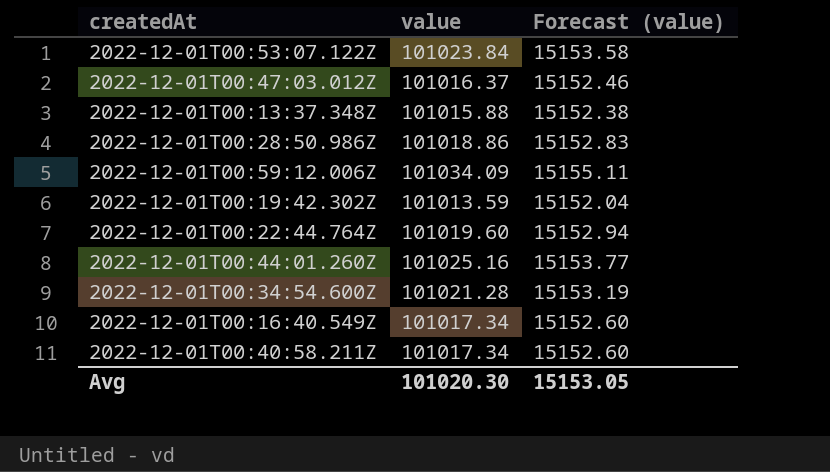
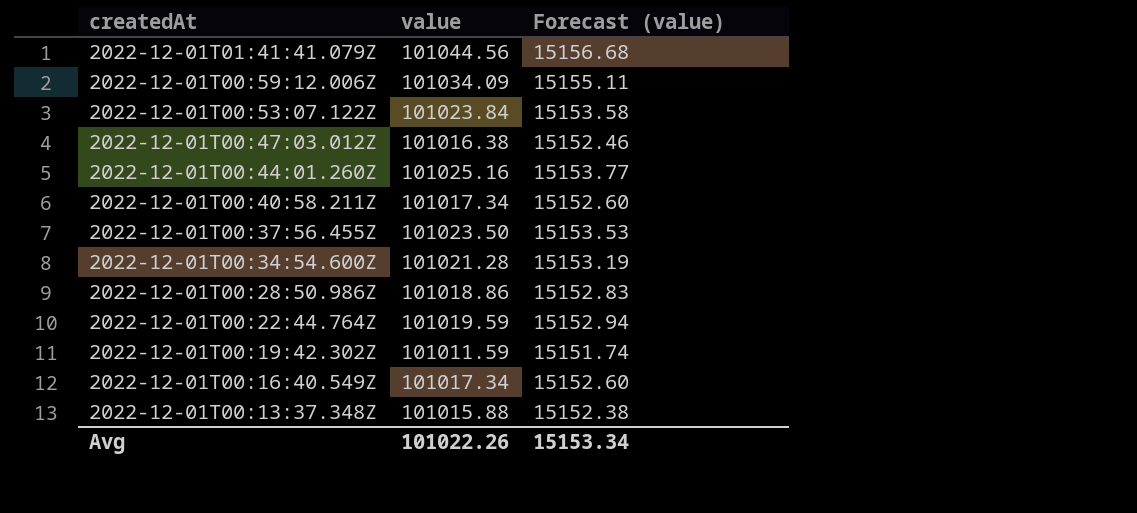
row order: none -> createdAt descending
row 2022-12-01T01:41:41.079Z: none -> 101044.56 | 15156.68
2022-12-01T00:47:03.012Z | value: 101016.37 -> 101016.38
row 2022-12-01T00:37:56.455Z: none -> 101023.50 | 15153.53
2022-12-01T00:22:44.764Z | value: 101019.60 -> 101019.59
2022-12-01T00:19:42.302Z | value: 101013.59 -> 101011.59
2022-12-01T00:19:42.302Z | Forecast (value): 15152.04 -> 15151.74
Avg | value: 101020.30 -> 101022.26
Avg | Forecast (value): 15153.05 -> 15153.34

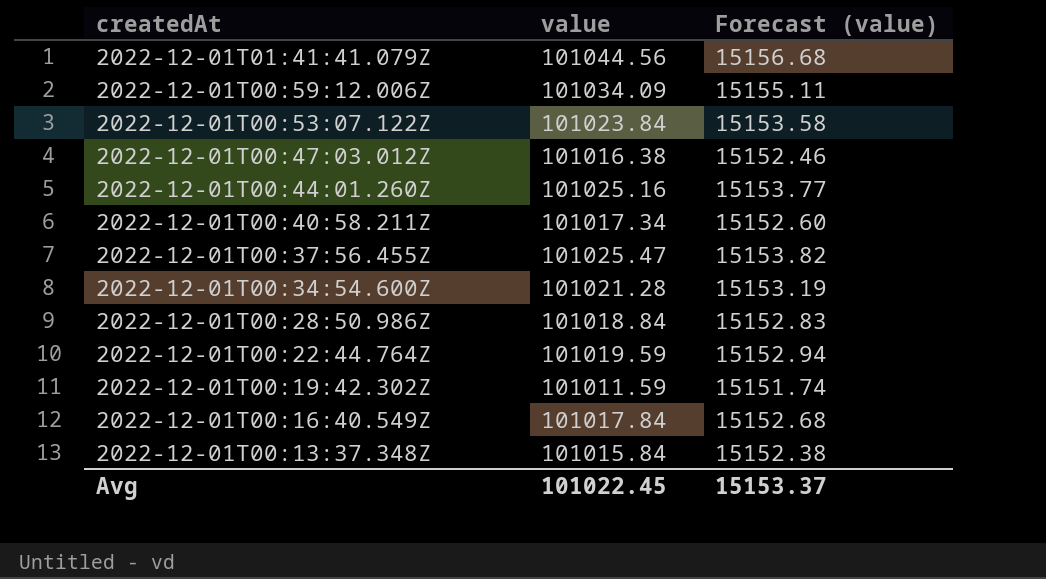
2022-12-01T00:37:56.455Z | value: 101023.50 -> 101025.47
2022-12-01T00:37:56.455Z | Forecast (value): 15153.53 -> 15153.82
2022-12-01T00:28:50.986Z | value: 101018.86 -> 101018.84
2022-12-01T00:16:40.549Z | value: 101017.34 -> 101017.84
2022-12-01T00:16:40.549Z | Forecast (value): 15152.60 -> 15152.68
2022-12-01T00:13:37.348Z | value: 101015.88 -> 101015.84
Avg | value: 101022.26 -> 101022.45
Avg | Forecast (value): 15153.34 -> 15153.37

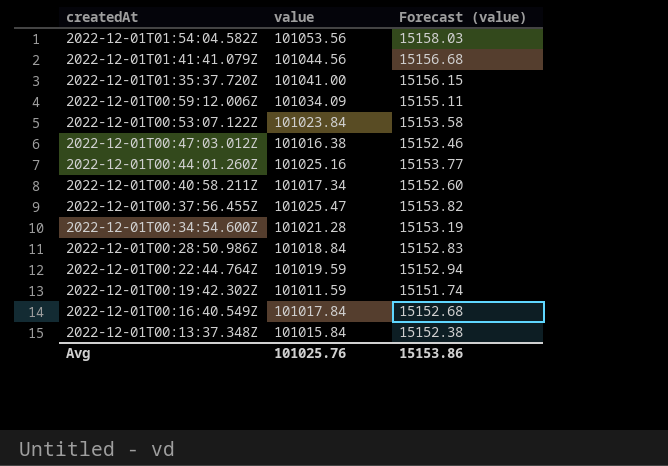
row 2022-12-01T01:54:04.582Z: none -> 101053.56 | 15158.03
row 2022-12-01T01:35:37.720Z: none -> 101041.00 | 15156.15
Avg | value: 101022.45 -> 101025.76
Avg | Forecast (value): 15153.37 -> 15153.86

